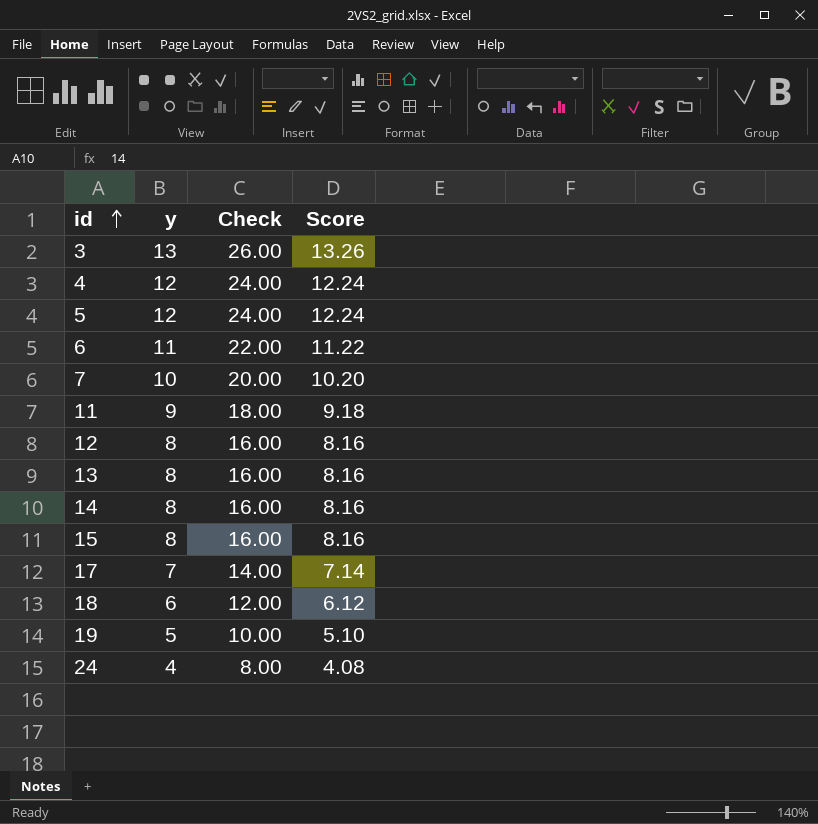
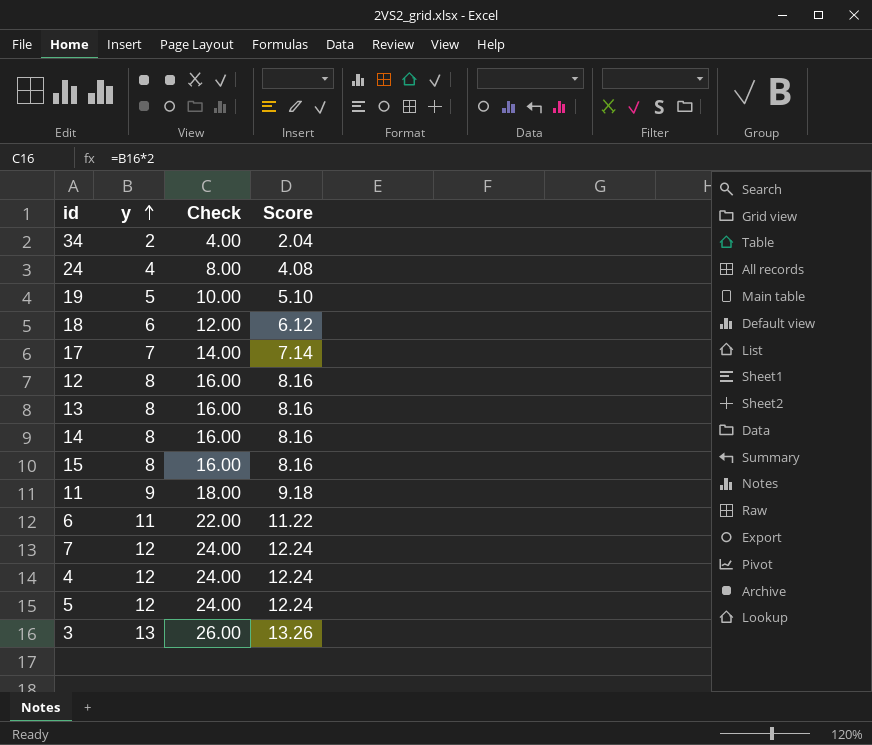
row order: id ascending -> y ascending
row 34: none -> 2 | 4.00 | 2.04
7 | y: 10 -> 12
7 | Check: 20.00 -> 24.00
7 | Score: 10.20 -> 12.24

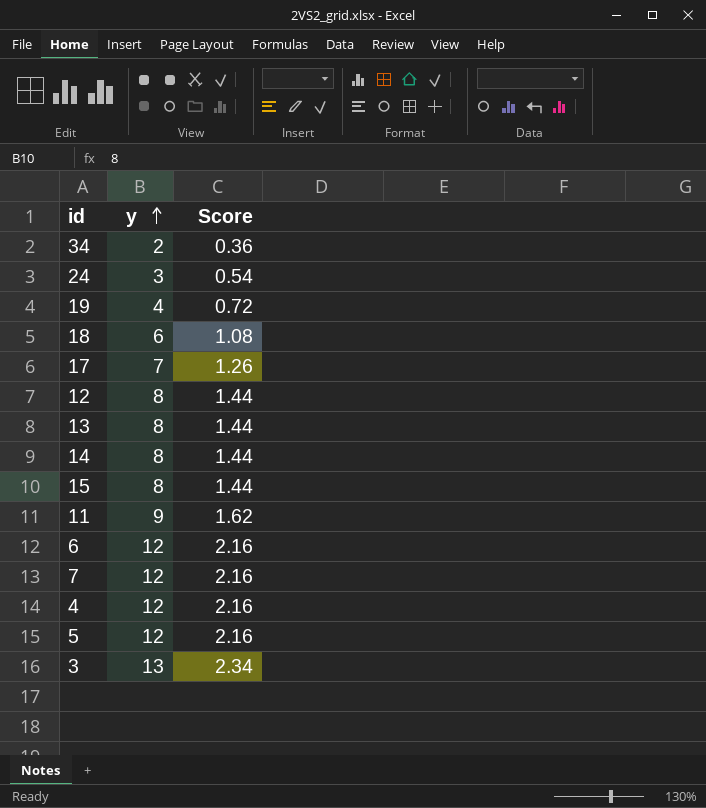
column Check | formula: [y] * 2 -> none
column Score | formula: [y] * 1.02 -> [y] * 0.18
24 | y: 4 -> 3
19 | y: 5 -> 4
6 | y: 11 -> 12

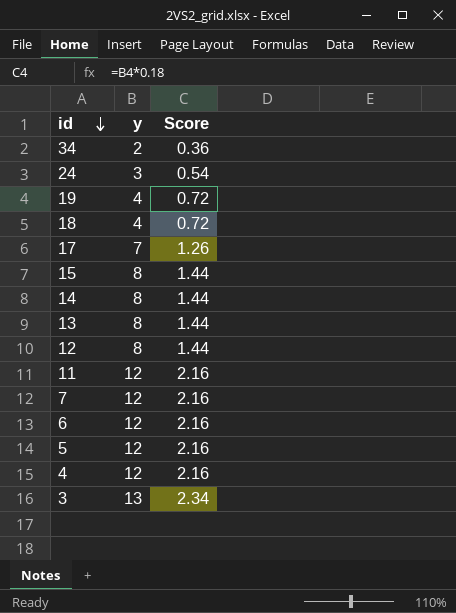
row order: y ascending -> id descending
18 | y: 6 -> 4
18 | Score: 1.08 -> 0.72
11 | y: 9 -> 12
11 | Score: 1.62 -> 2.16

